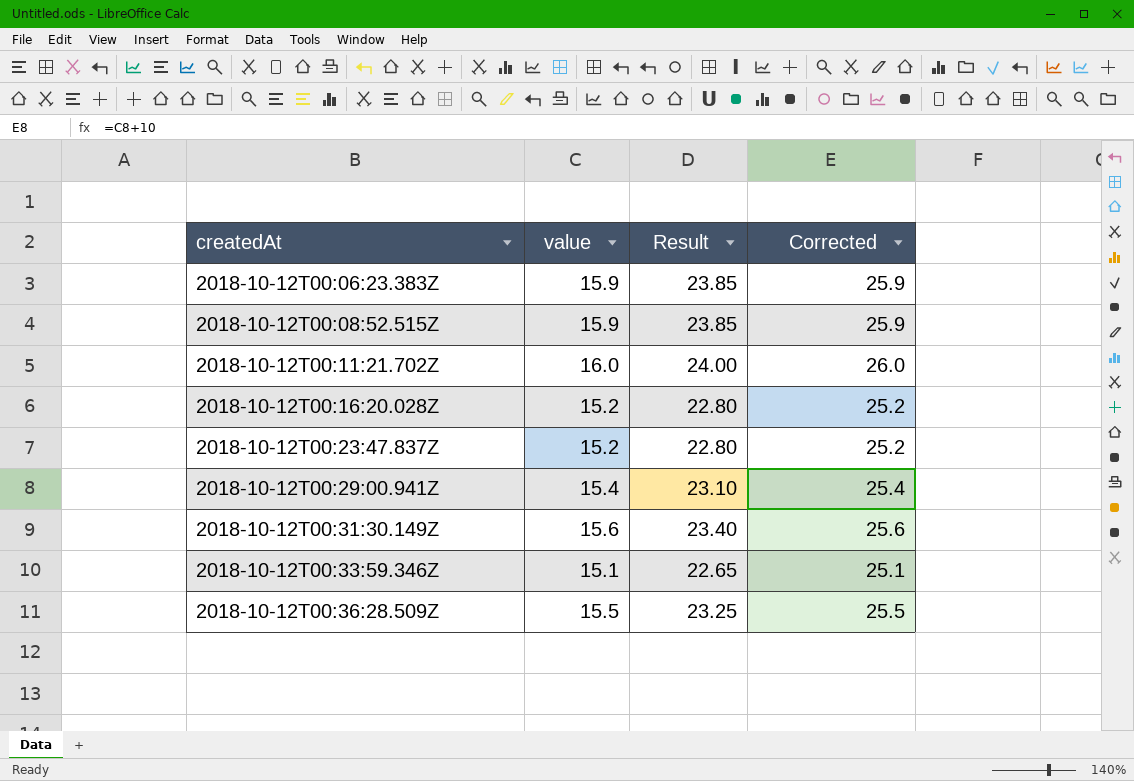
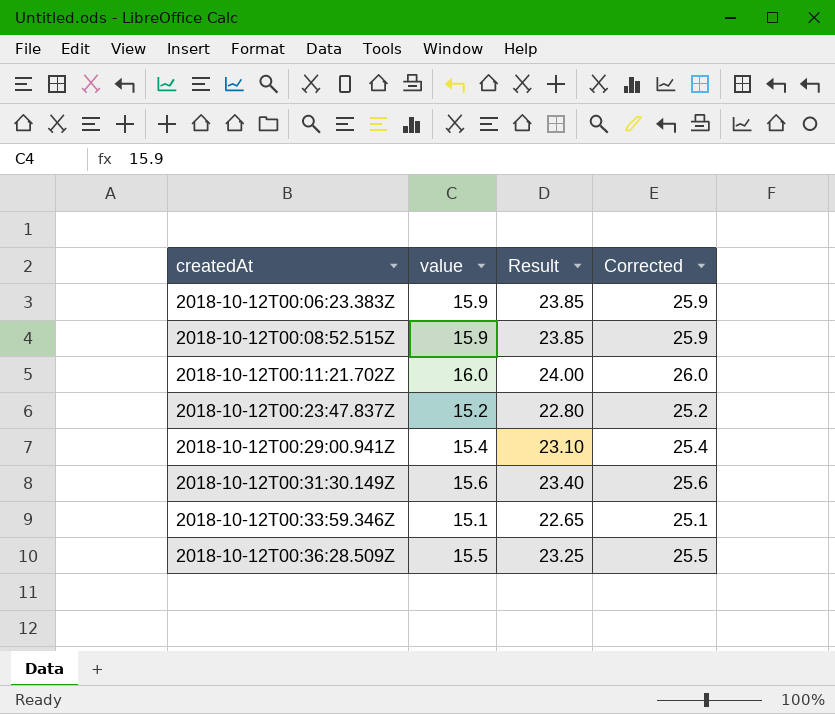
row 2018-10-12T00:16:20.028Z: 15.2 | 22.80 | 25.2 -> none

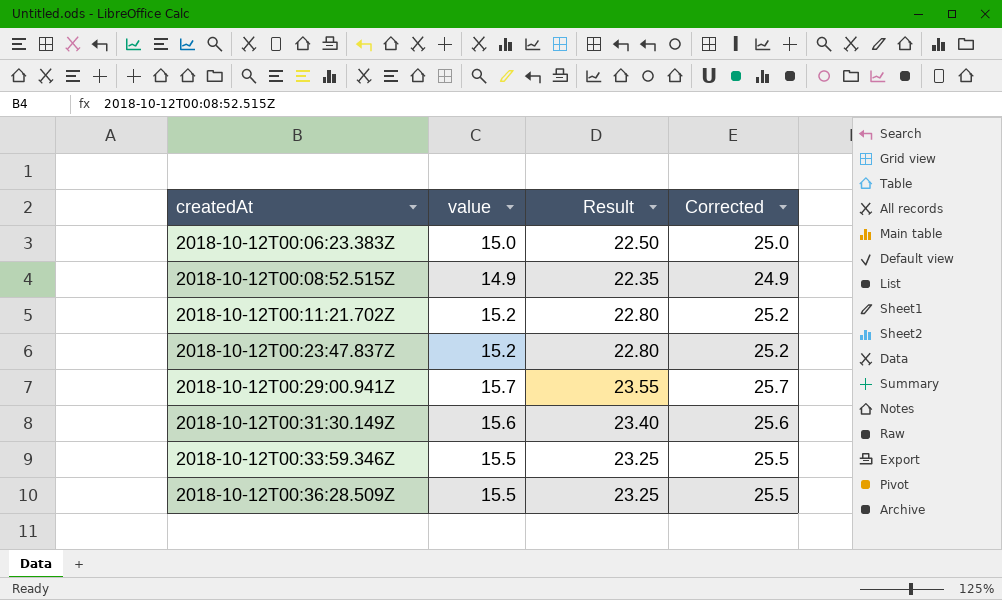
2018-10-12T00:06:23.383Z | value: 15.9 -> 15.0
2018-10-12T00:06:23.383Z | Result: 23.85 -> 22.50
2018-10-12T00:06:23.383Z | Corrected: 25.9 -> 25.0
2018-10-12T00:08:52.515Z | value: 15.9 -> 14.9
2018-10-12T00:08:52.515Z | Result: 23.85 -> 22.35
2018-10-12T00:08:52.515Z | Corrected: 25.9 -> 24.9
2018-10-12T00:11:21.702Z | value: 16.0 -> 15.2
2018-10-12T00:11:21.702Z | Result: 24.00 -> 22.80
2018-10-12T00:11:21.702Z | Corrected: 26.0 -> 25.2
2018-10-12T00:29:00.941Z | value: 15.4 -> 15.7
2018-10-12T00:29:00.941Z | Result: 23.10 -> 23.55
2018-10-12T00:29:00.941Z | Corrected: 25.4 -> 25.7
2018-10-12T00:33:59.346Z | value: 15.1 -> 15.5
2018-10-12T00:33:59.346Z | Result: 22.65 -> 23.25
2018-10-12T00:33:59.346Z | Corrected: 25.1 -> 25.5

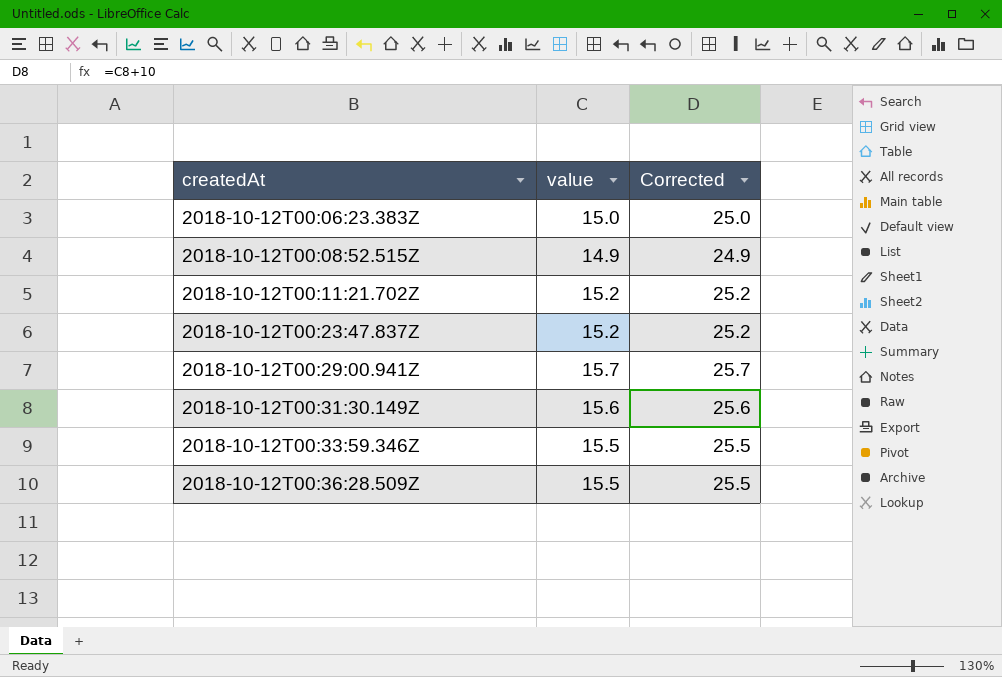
column Result | formula: [value] * 1.5 -> none

